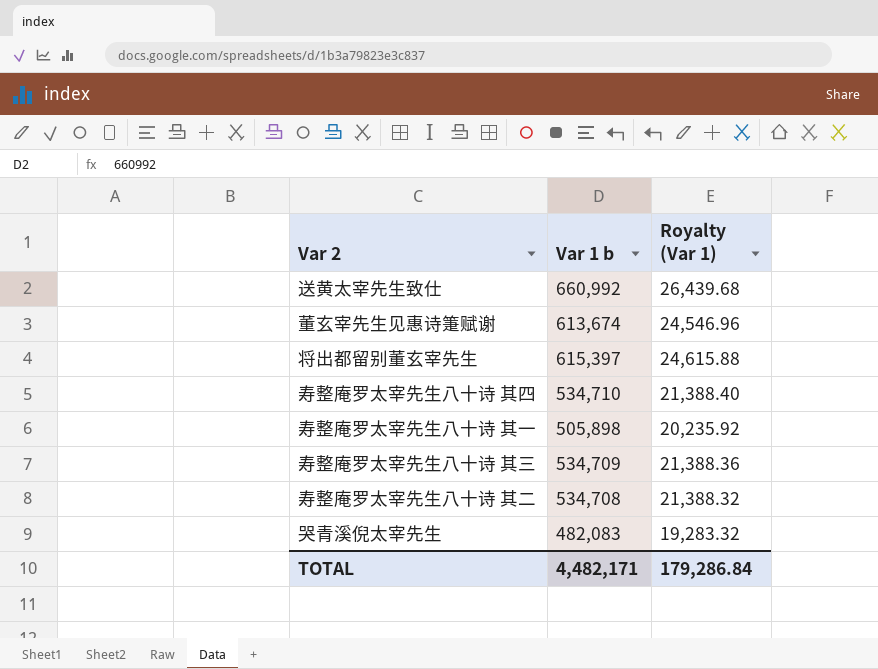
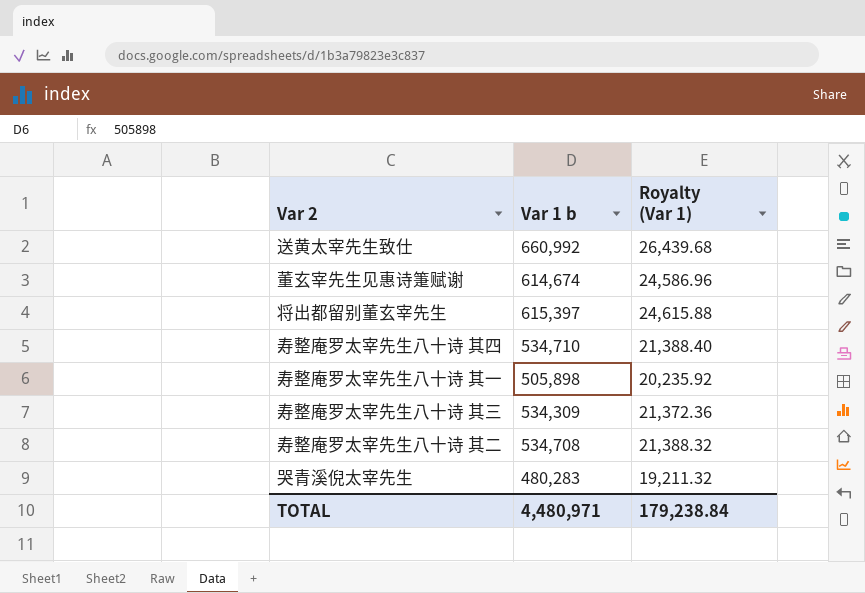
董玄宰先生见惠诗箑赋谢 | Var 1 b: 613,674 -> 614,674
董玄宰先生见惠诗箑赋谢 | Royalty (Var 1): 24,546.96 -> 24,586.96
寿整庵罗太宰先生八十诗 其三 | Var 1 b: 534,709 -> 534,309
寿整庵罗太宰先生八十诗 其三 | Royalty (Var 1): 21,388.36 -> 21,372.36
哭青溪倪太宰先生 | Var 1 b: 482,083 -> 480,283
哭青溪倪太宰先生 | Royalty (Var 1): 19,283.32 -> 19,211.32
TOTAL | Var 1 b: 4,482,171 -> 4,480,971
TOTAL | Royalty (Var 1): 179,286.84 -> 179,238.84

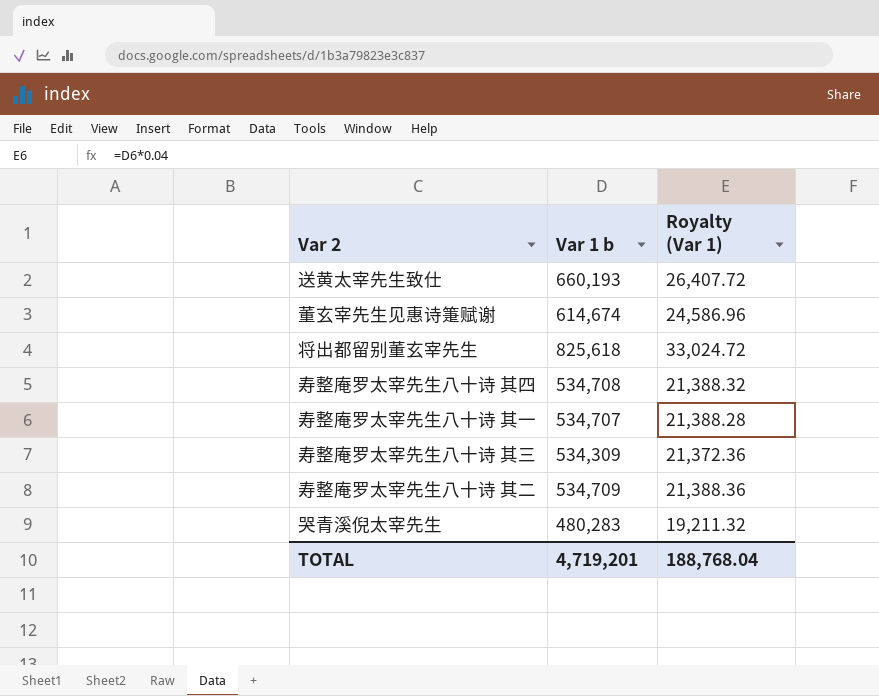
送黄太宰先生致仕 | Var 1 b: 660,992 -> 660,193
送黄太宰先生致仕 | Royalty (Var 1): 26,439.68 -> 26,407.72
将出都留别董玄宰先生 | Var 1 b: 615,397 -> 825,618
将出都留别董玄宰先生 | Royalty (Var 1): 24,615.88 -> 33,024.72
寿整庵罗太宰先生八十诗 其四 | Var 1 b: 534,710 -> 534,708
寿整庵罗太宰先生八十诗 其四 | Royalty (Var 1): 21,388.40 -> 21,388.32
寿整庵罗太宰先生八十诗 其一 | Var 1 b: 505,898 -> 534,707
寿整庵罗太宰先生八十诗 其一 | Royalty (Var 1): 20,235.92 -> 21,388.28
寿整庵罗太宰先生八十诗 其二 | Var 1 b: 534,708 -> 534,709
寿整庵罗太宰先生八十诗 其二 | Royalty (Var 1): 21,388.32 -> 21,388.36
TOTAL | Var 1 b: 4,480,971 -> 4,719,201
TOTAL | Royalty (Var 1): 179,238.84 -> 188,768.04

